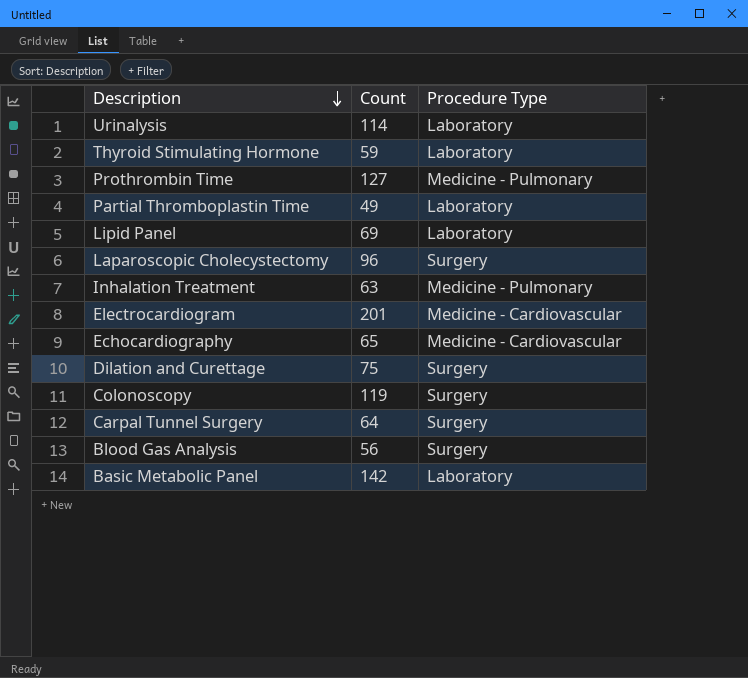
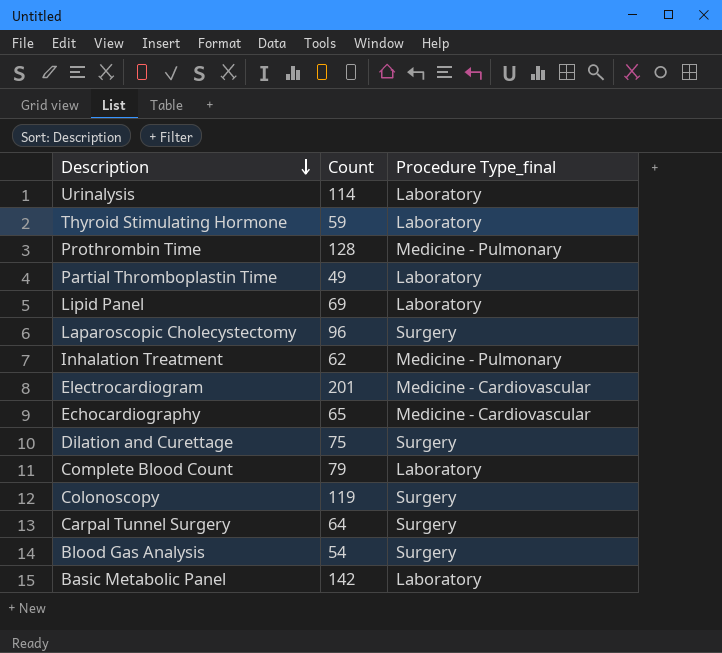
column name: Procedure Type -> Procedure Type_final
Prothrombin Time | Count: 127 -> 128
Inhalation Treatment | Count: 63 -> 62
row Complete Blood Count: none -> 79 | Laboratory
Blood Gas Analysis | Count: 56 -> 54

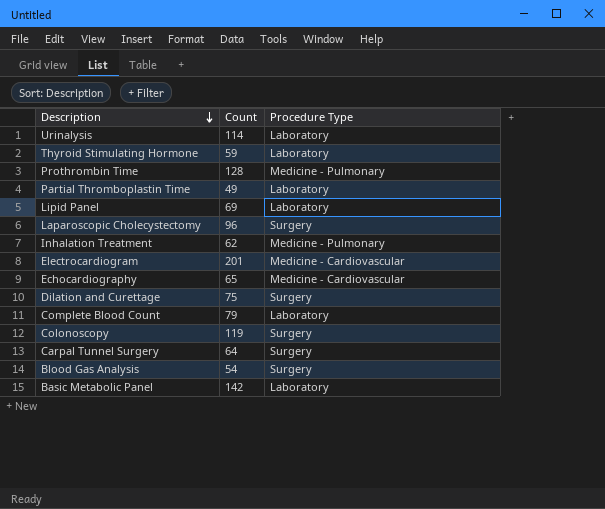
column name: Procedure Type_final -> Procedure Type

